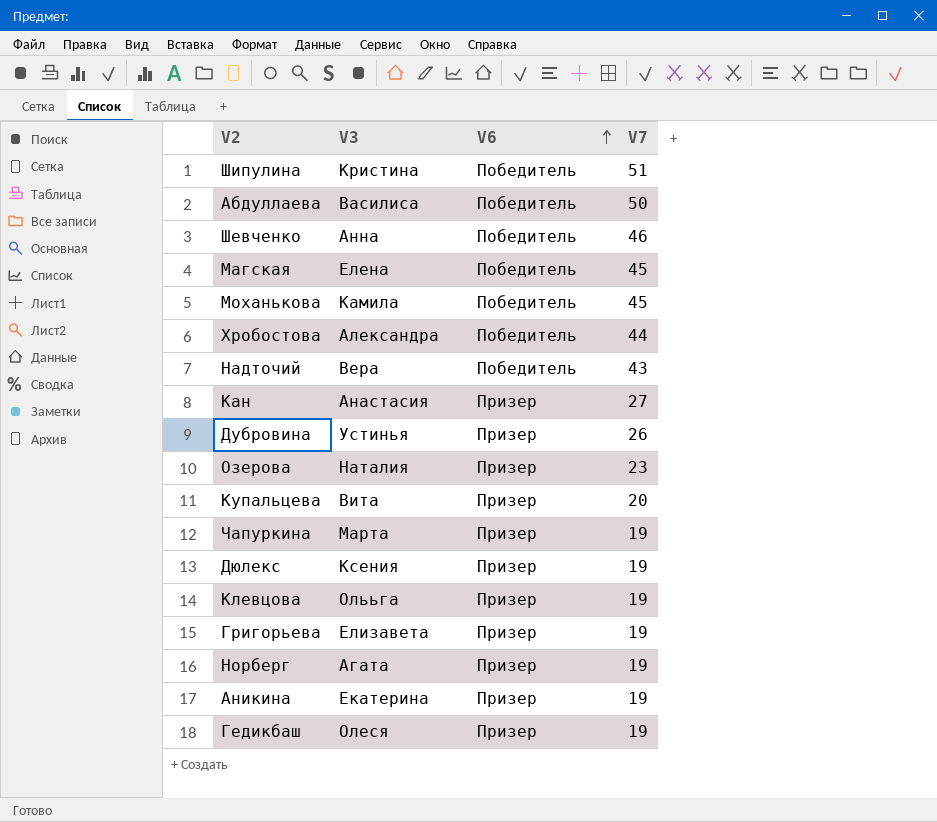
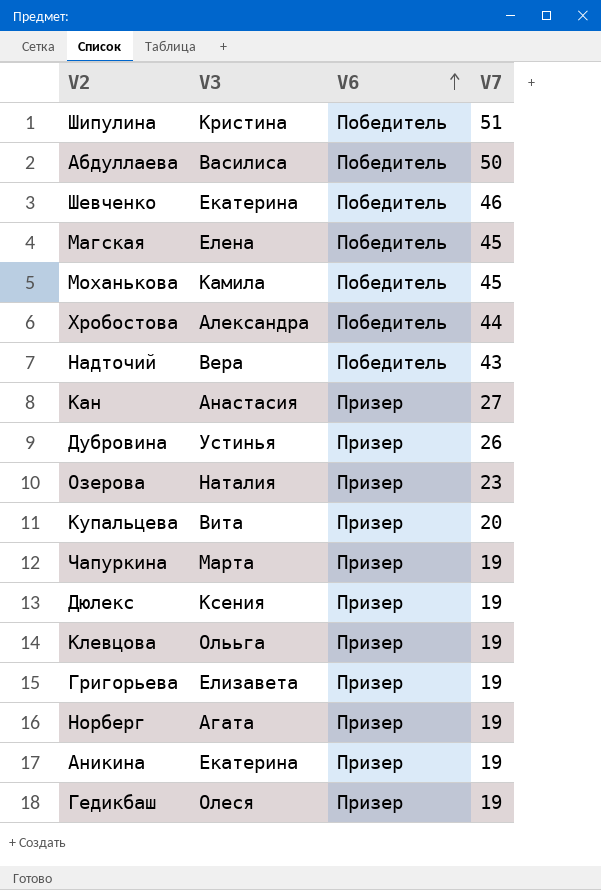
Шевченко | V3: Анна -> Екатерина

